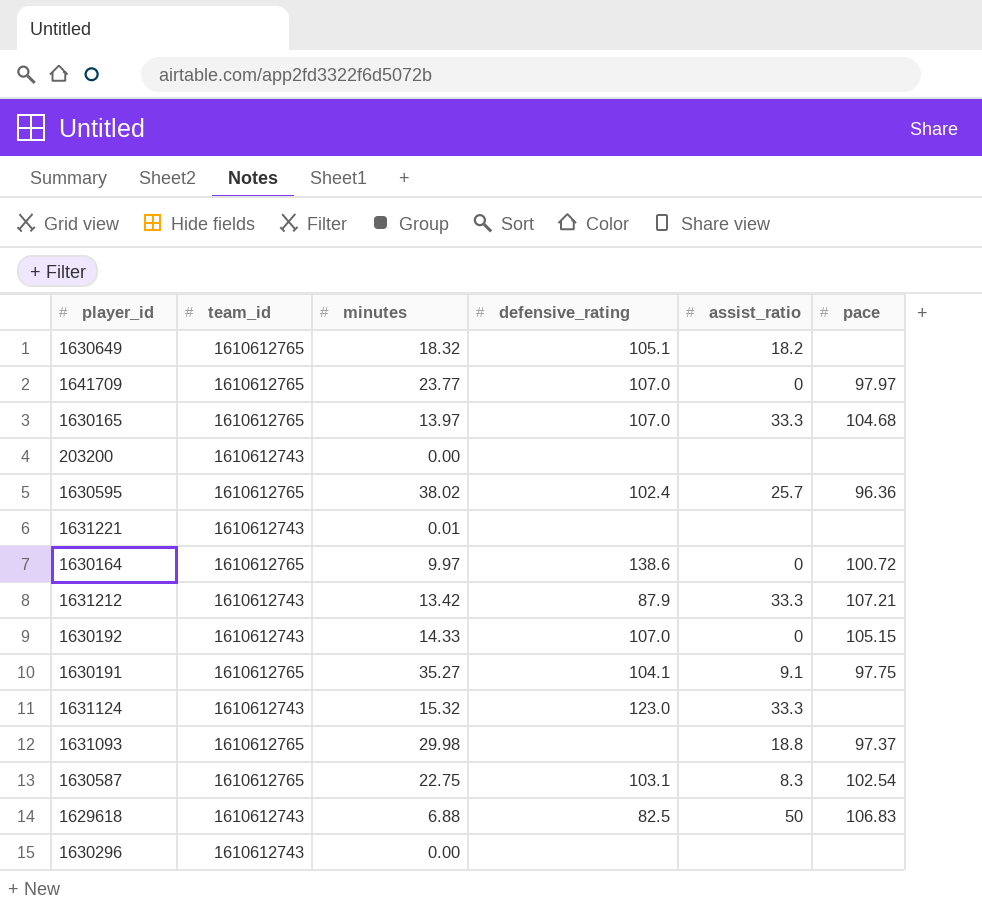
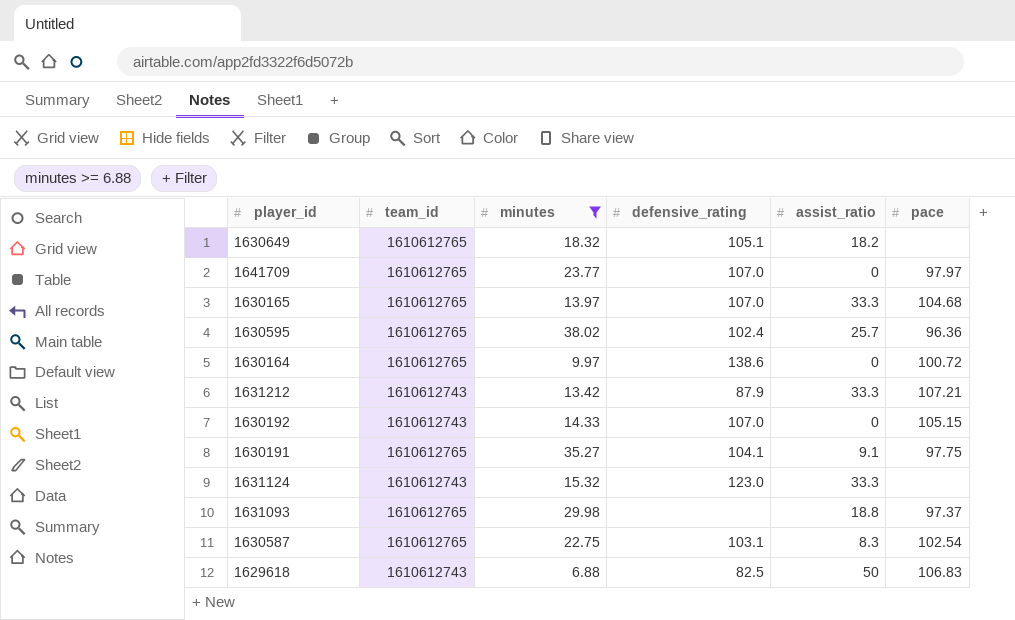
filter: none -> minutes >= 6.88

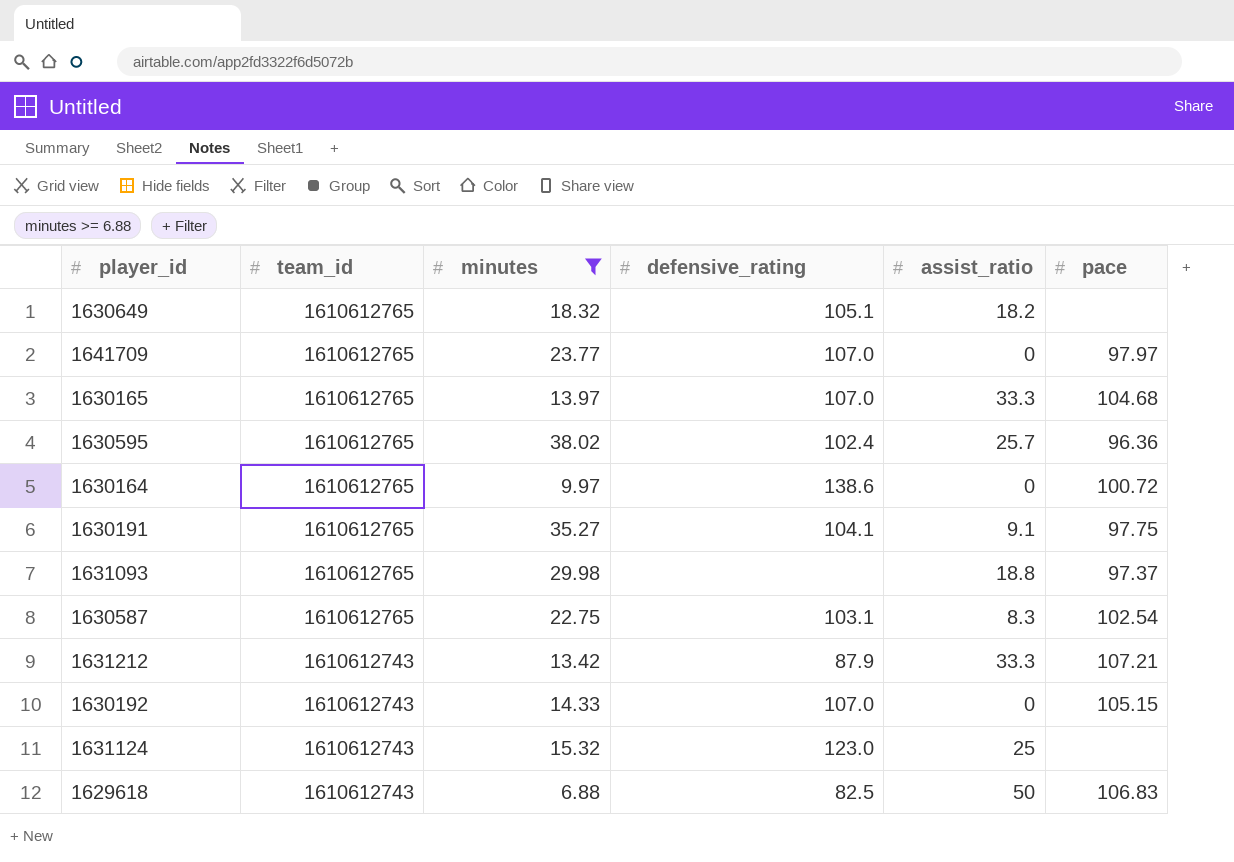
row order: none -> team_id descending
1631124 | assist_ratio: 33.3 -> 25

